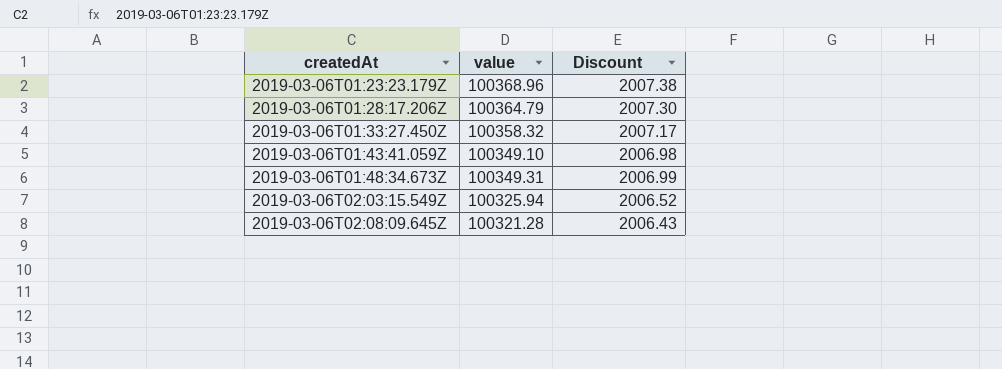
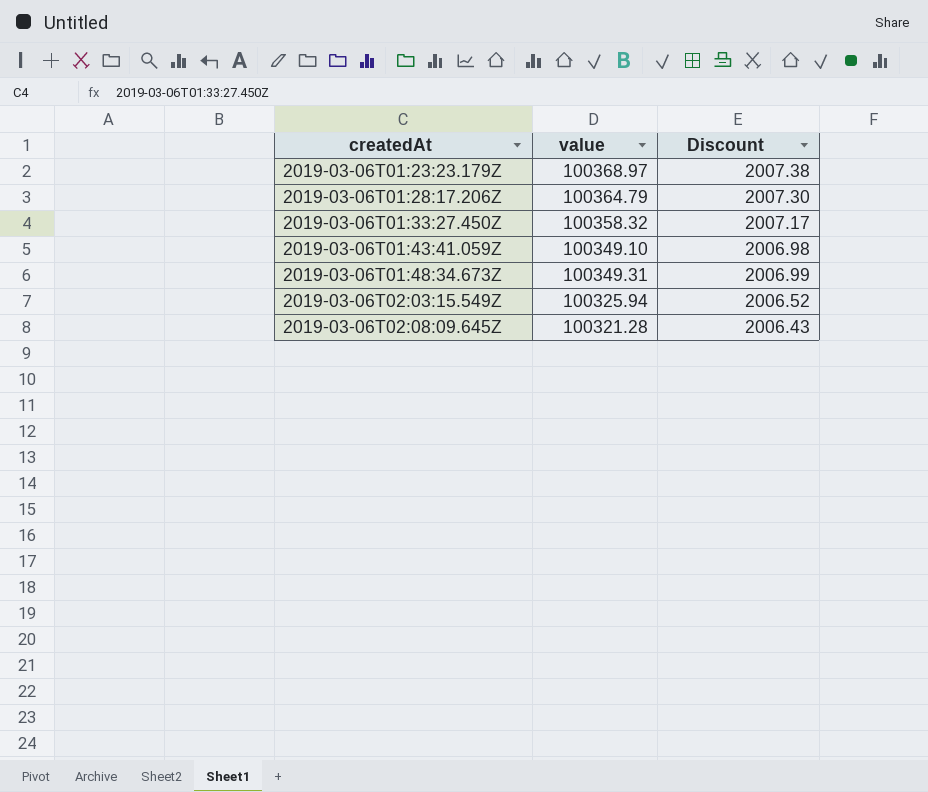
2019-03-06T01:23:23.179Z | value: 100368.96 -> 100368.97

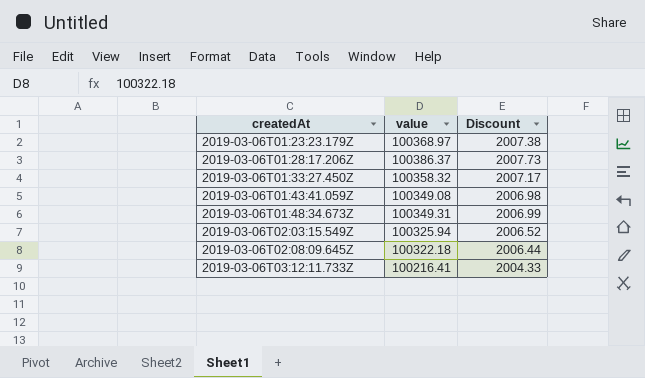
2019-03-06T01:28:17.206Z | value: 100364.79 -> 100386.37
2019-03-06T01:28:17.206Z | Discount: 2007.30 -> 2007.73
2019-03-06T01:43:41.059Z | value: 100349.10 -> 100349.08
2019-03-06T02:08:09.645Z | value: 100321.28 -> 100322.18
2019-03-06T02:08:09.645Z | Discount: 2006.43 -> 2006.44
row 2019-03-06T03:12:11.733Z: none -> 100216.41 | 2004.33

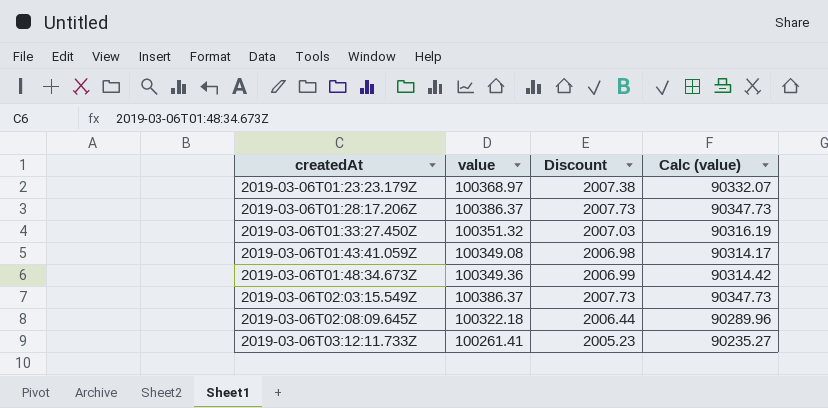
column Calc (value) | formula: none -> [value] * 0.9
2019-03-06T01:33:27.450Z | value: 100358.32 -> 100351.32
2019-03-06T01:33:27.450Z | Discount: 2007.17 -> 2007.03
2019-03-06T01:48:34.673Z | value: 100349.31 -> 100349.36
2019-03-06T02:03:15.549Z | value: 100325.94 -> 100386.37
2019-03-06T02:03:15.549Z | Discount: 2006.52 -> 2007.73
2019-03-06T03:12:11.733Z | value: 100216.41 -> 100261.41
2019-03-06T03:12:11.733Z | Discount: 2004.33 -> 2005.23

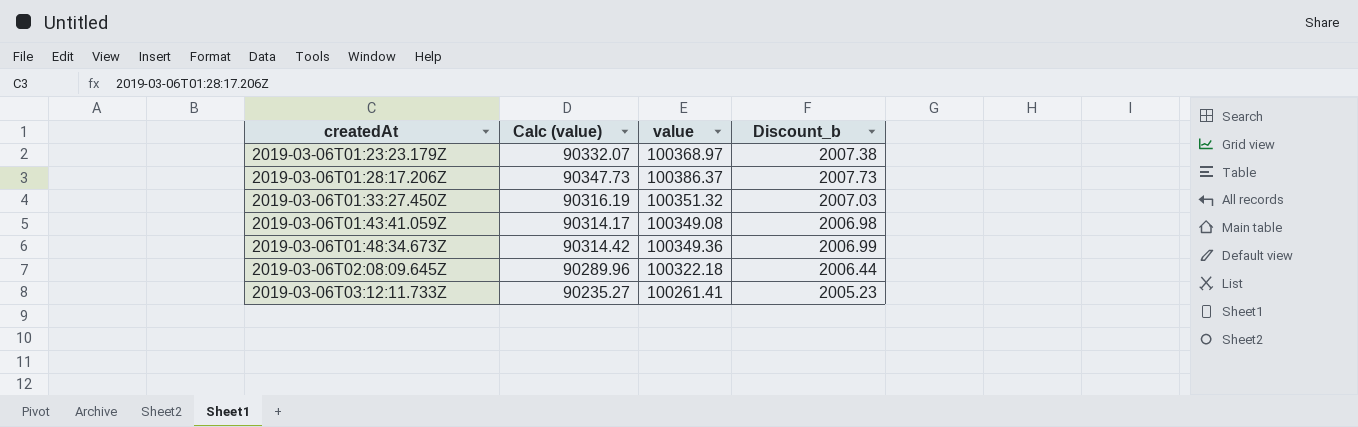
column Calc (value) | position: 4 -> 2
column name: Discount -> Discount_b
row 2019-03-06T02:03:15.549Z: 100386.37 | 2007.73 | 90347.73 -> none

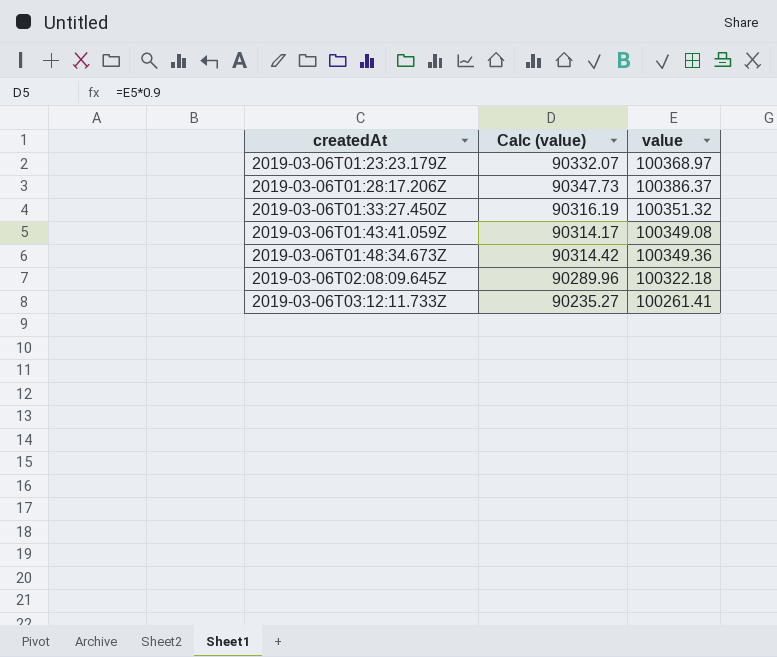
column Discount_b | formula: [value] * 0.02 -> none

